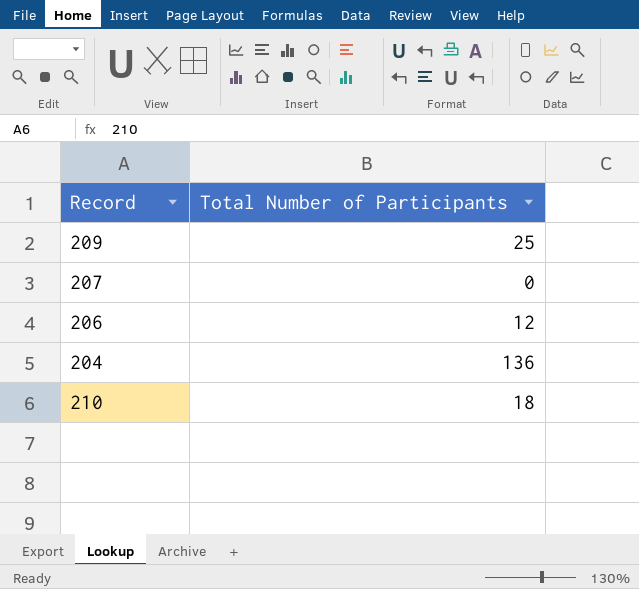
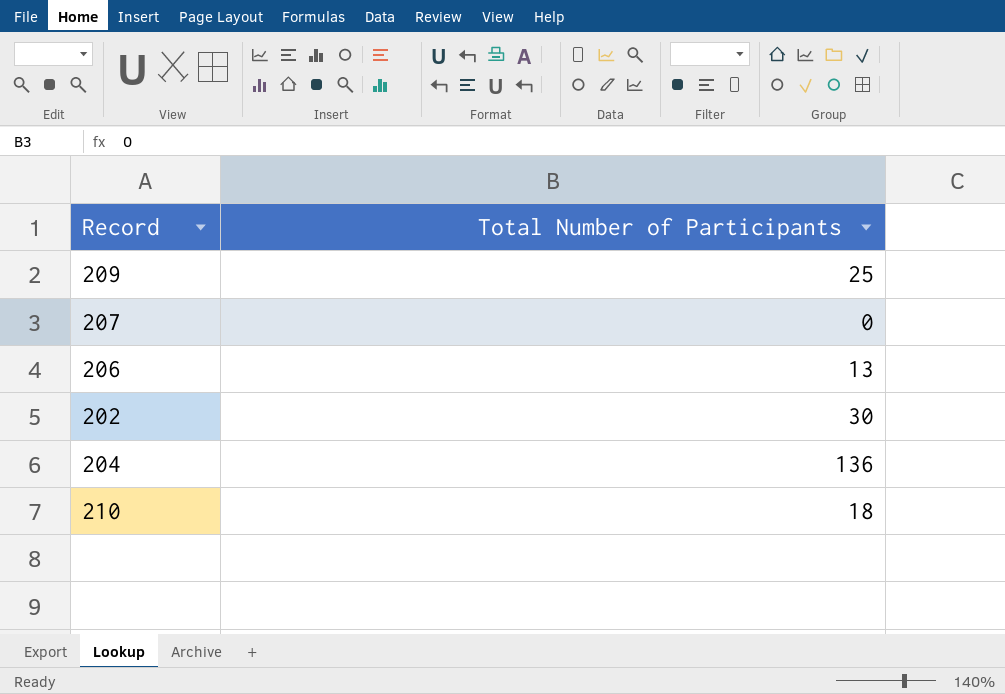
206 | Total Number of Participants: 12 -> 13
row 202: none -> 30

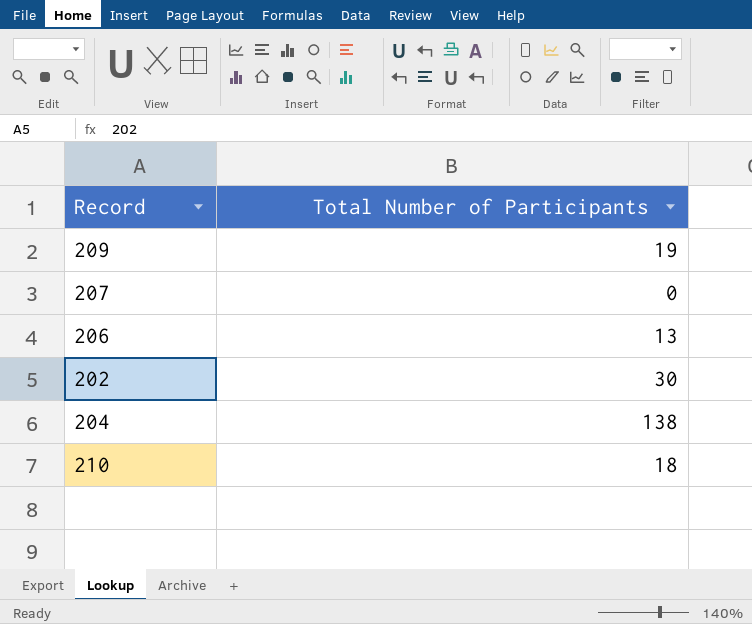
209 | Total Number of Participants: 25 -> 19
204 | Total Number of Participants: 136 -> 138

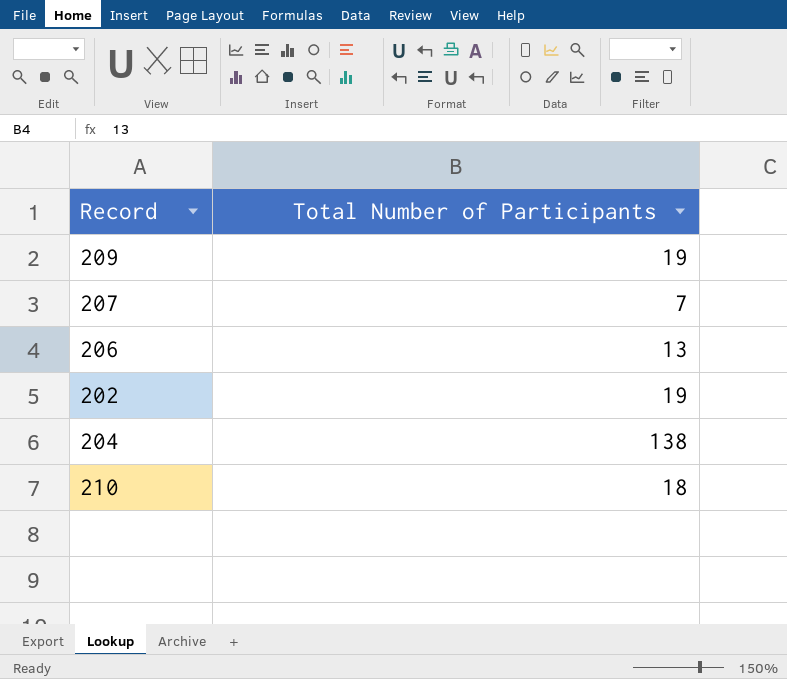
207 | Total Number of Participants: 0 -> 7
202 | Total Number of Participants: 30 -> 19

